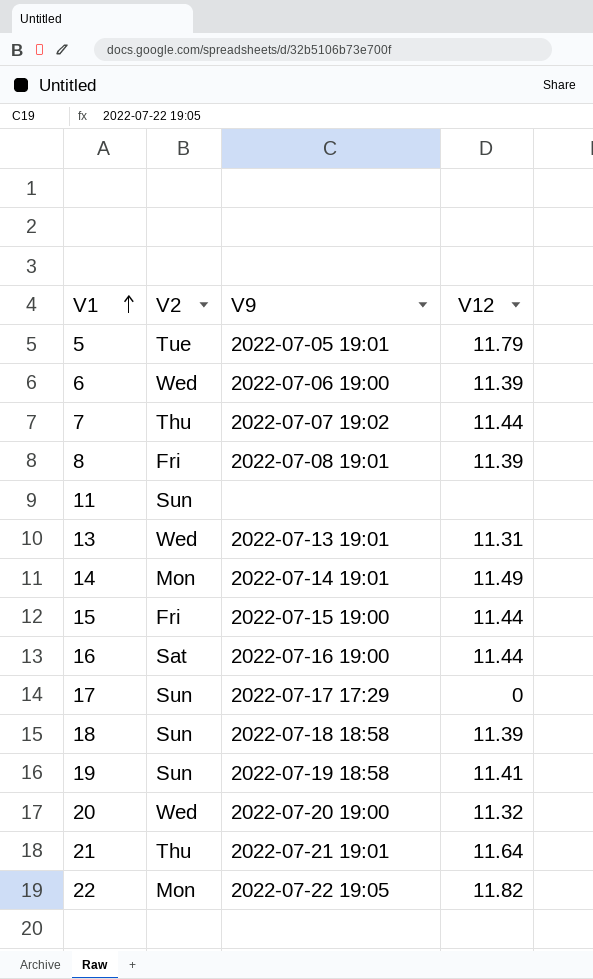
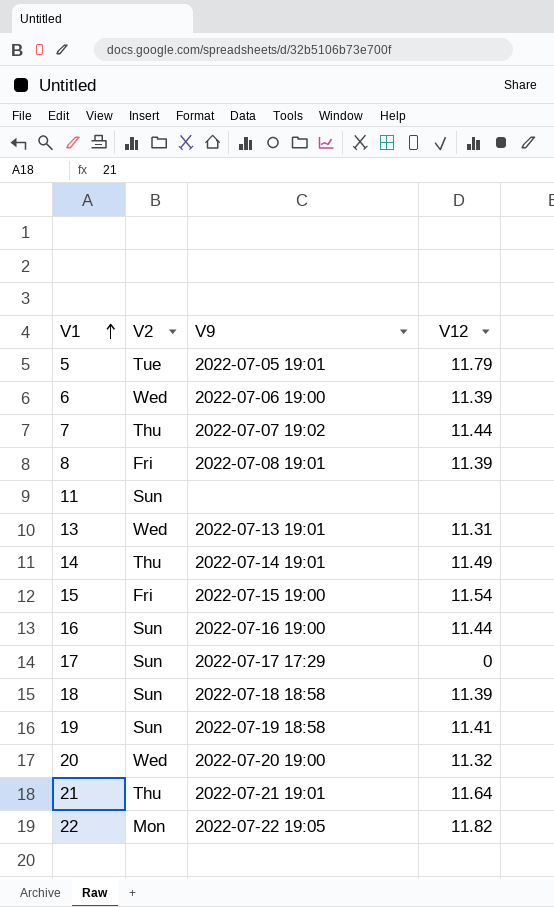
14 | V2: Mon -> Thu
15 | V12: 11.44 -> 11.54
16 | V2: Sat -> Sun

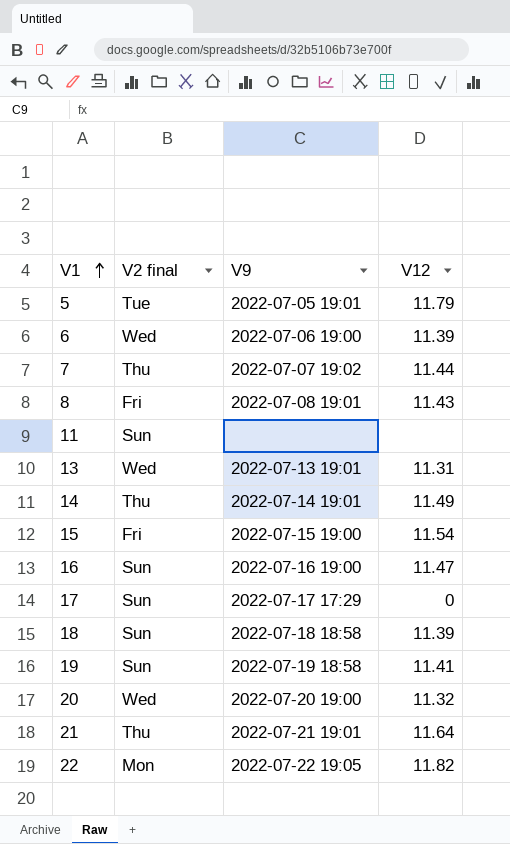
column name: V2 -> V2 final
8 | V12: 11.39 -> 11.43
16 | V12: 11.44 -> 11.47

